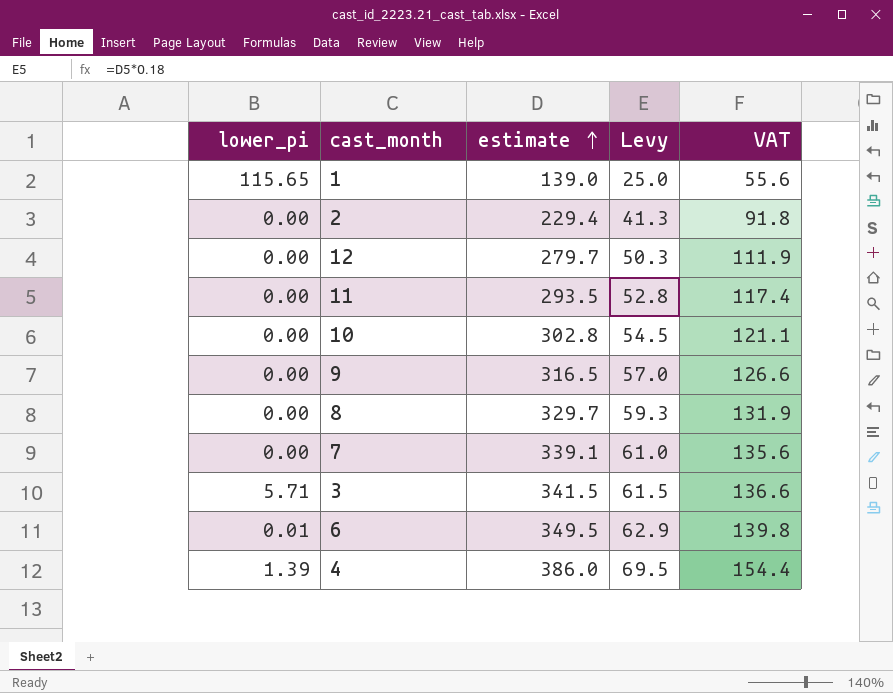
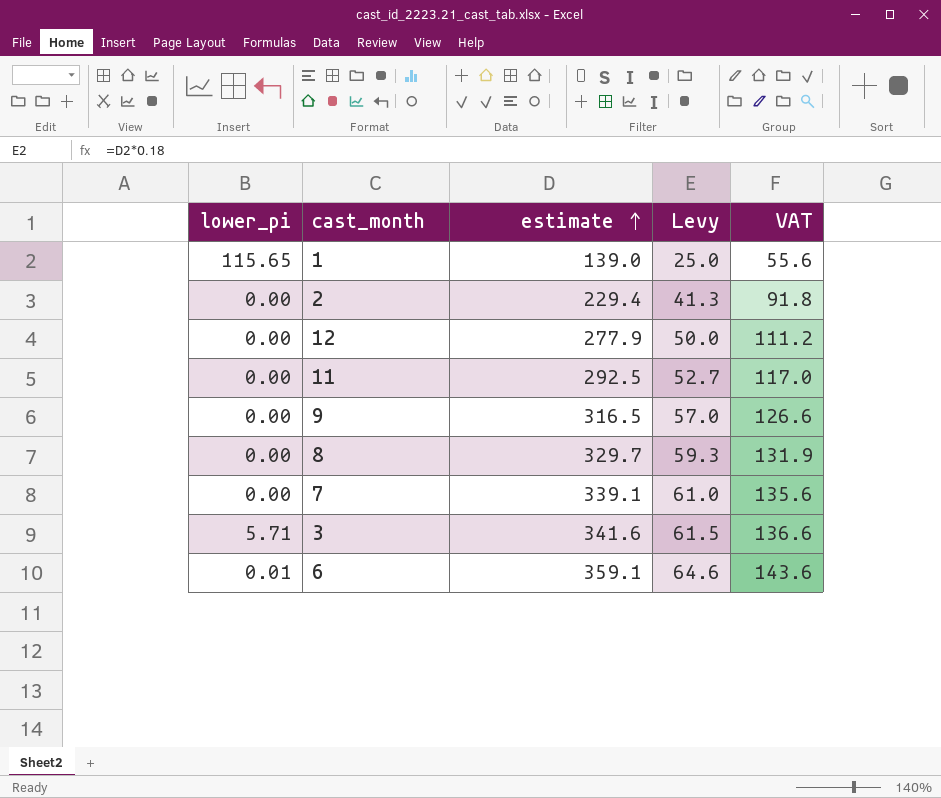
row 10: 0.00 | 302.8 | 54.5 | 121.1 -> none
row 4: 1.39 | 386.0 | 69.5 | 154.4 -> none
12 | estimate: 279.7 -> 277.9
12 | Levy: 50.3 -> 50.0
12 | VAT: 111.9 -> 111.2
11 | estimate: 293.5 -> 292.5
11 | Levy: 52.8 -> 52.7
11 | VAT: 117.4 -> 117.0
3 | estimate: 341.5 -> 341.6
6 | estimate: 349.5 -> 359.1
6 | Levy: 62.9 -> 64.6
6 | VAT: 139.8 -> 143.6

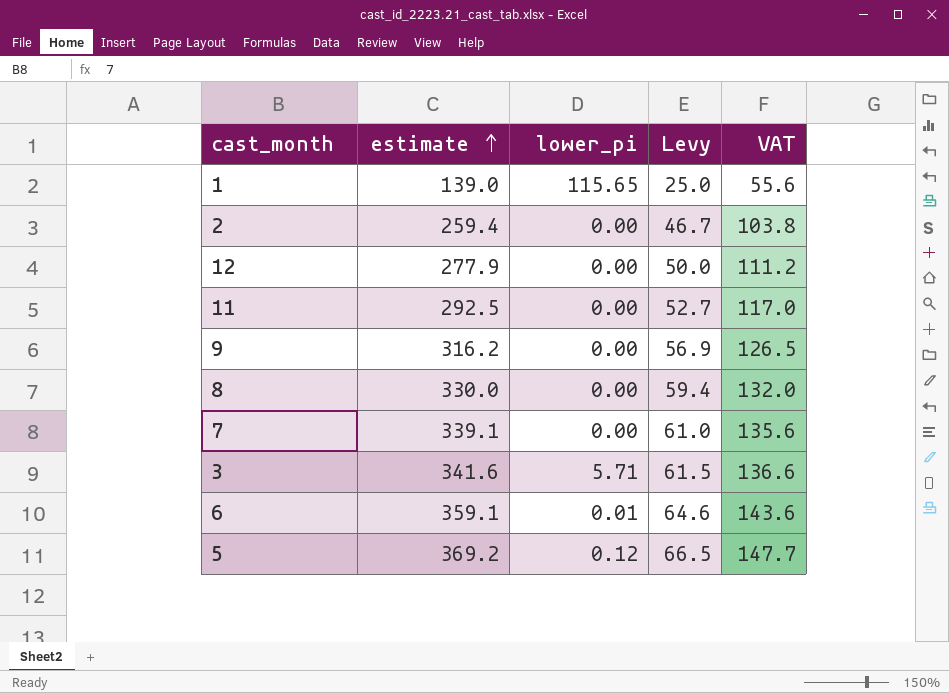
column lower_pi | position: 1 -> 3
2 | estimate: 229.4 -> 259.4
2 | Levy: 41.3 -> 46.7
2 | VAT: 91.8 -> 103.8
9 | estimate: 316.5 -> 316.2
9 | Levy: 57.0 -> 56.9
9 | VAT: 126.6 -> 126.5
8 | estimate: 329.7 -> 330.0
8 | Levy: 59.3 -> 59.4
8 | VAT: 131.9 -> 132.0
row 5: none -> 369.2 | 0.12 | 66.5 | 147.7

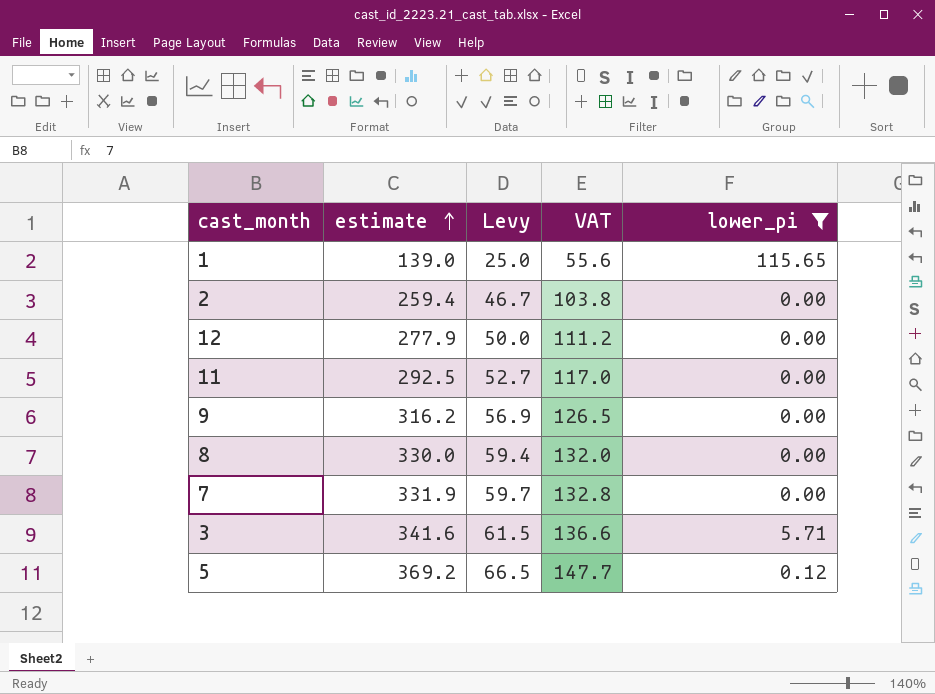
filter: none -> lower_pi != 0.01
column lower_pi | position: 3 -> 5
7 | estimate: 339.1 -> 331.9
7 | Levy: 61.0 -> 59.7
7 | VAT: 135.6 -> 132.8

